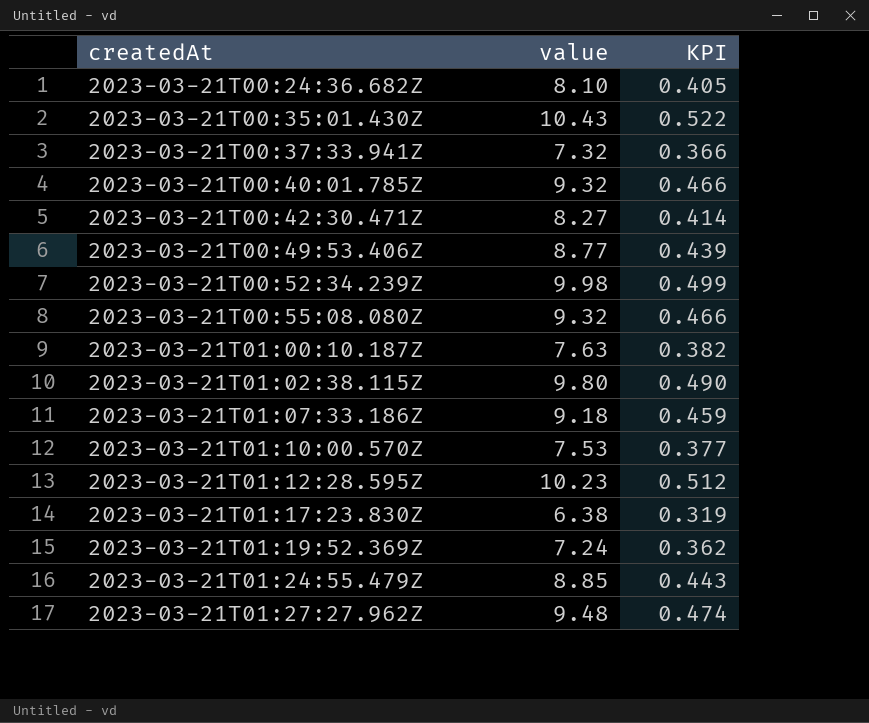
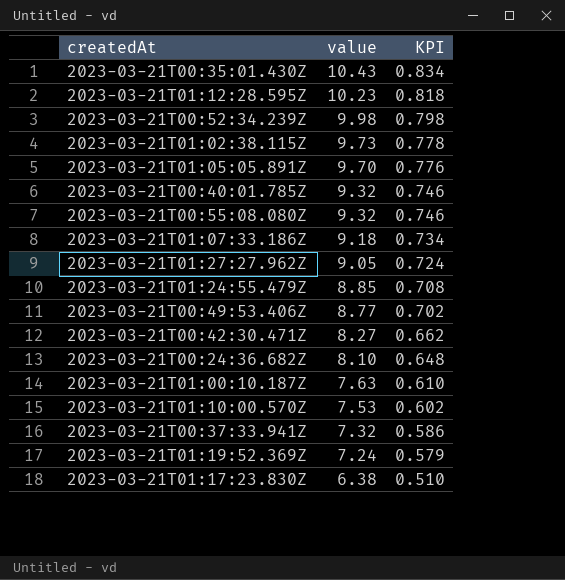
row order: createdAt ascending -> value descending
column KPI | formula: [value] * 0.05 -> [value] * 0.08
2023-03-21T01:02:38.115Z | value: 9.80 -> 9.73
row 2023-03-21T01:05:05.891Z: none -> 9.70 | 0.776
2023-03-21T01:27:27.962Z | value: 9.48 -> 9.05

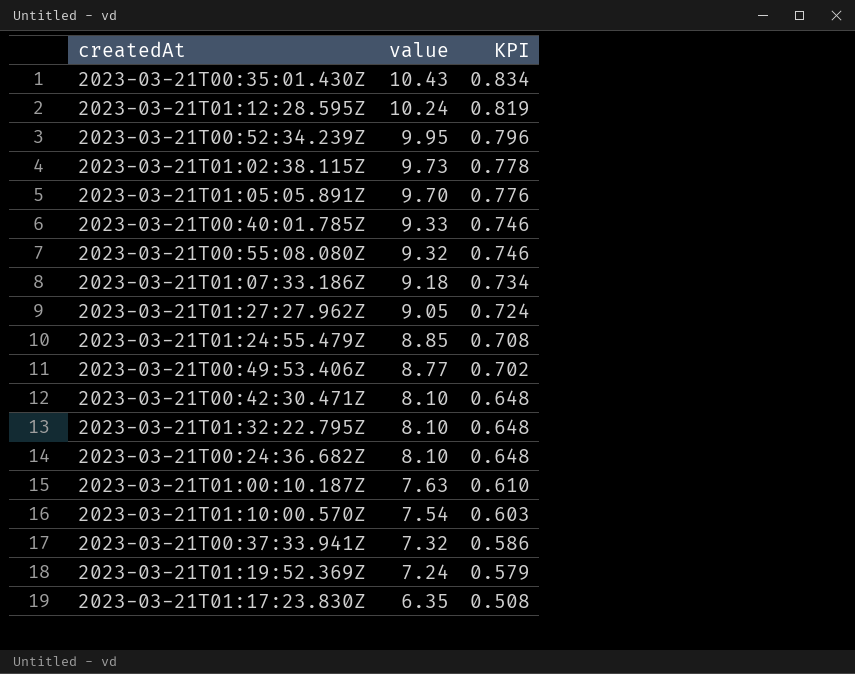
2023-03-21T01:12:28.595Z | value: 10.23 -> 10.24
2023-03-21T01:12:28.595Z | KPI: 0.818 -> 0.819
2023-03-21T00:52:34.239Z | value: 9.98 -> 9.95
2023-03-21T00:52:34.239Z | KPI: 0.798 -> 0.796
2023-03-21T00:40:01.785Z | value: 9.32 -> 9.33
2023-03-21T00:42:30.471Z | value: 8.27 -> 8.10
2023-03-21T00:42:30.471Z | KPI: 0.662 -> 0.648
row 2023-03-21T01:32:22.795Z: none -> 8.10 | 0.648
2023-03-21T01:10:00.570Z | value: 7.53 -> 7.54
2023-03-21T01:10:00.570Z | KPI: 0.602 -> 0.603
2023-03-21T01:17:23.830Z | value: 6.38 -> 6.35
2023-03-21T01:17:23.830Z | KPI: 0.510 -> 0.508

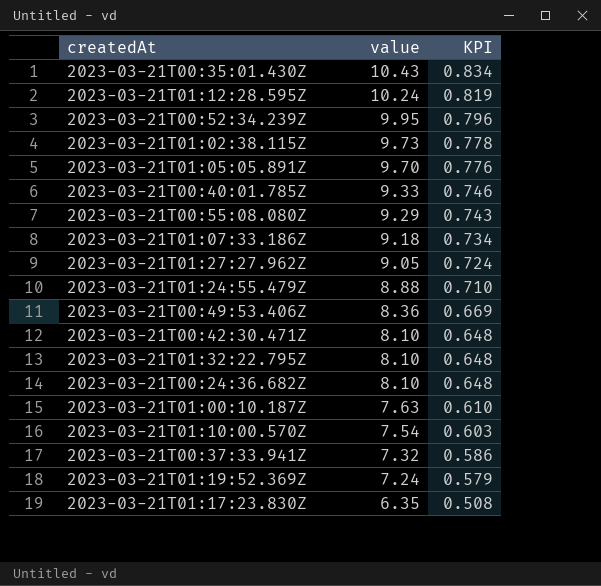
2023-03-21T00:55:08.080Z | value: 9.32 -> 9.29
2023-03-21T00:55:08.080Z | KPI: 0.746 -> 0.743
2023-03-21T01:24:55.479Z | value: 8.85 -> 8.88
2023-03-21T01:24:55.479Z | KPI: 0.708 -> 0.710
2023-03-21T00:49:53.406Z | value: 8.77 -> 8.36
2023-03-21T00:49:53.406Z | KPI: 0.702 -> 0.669

